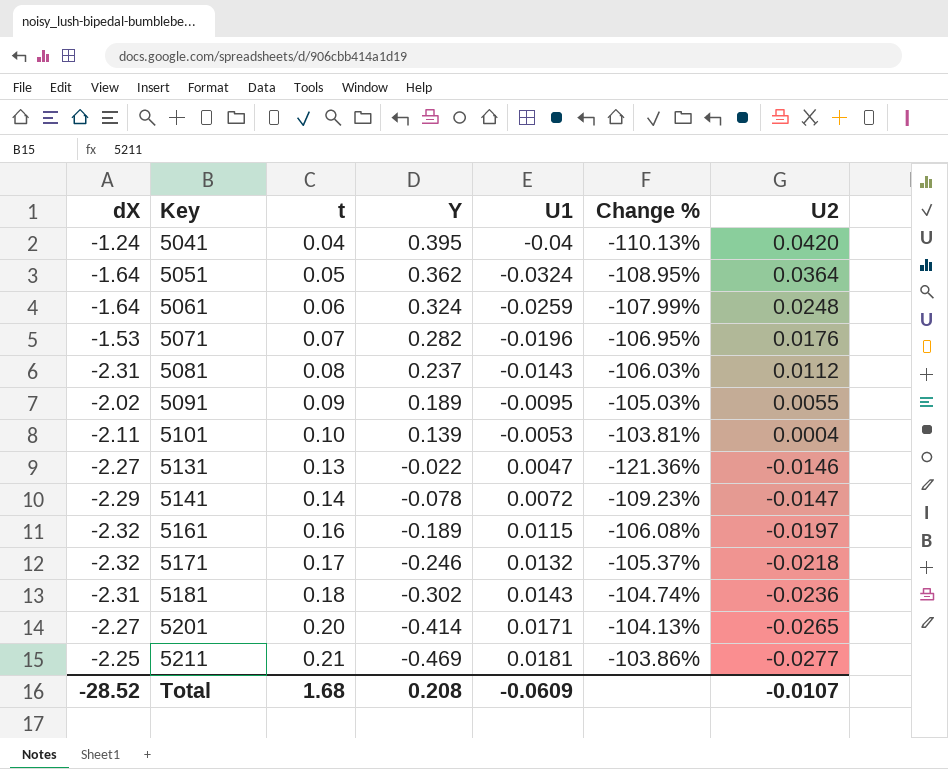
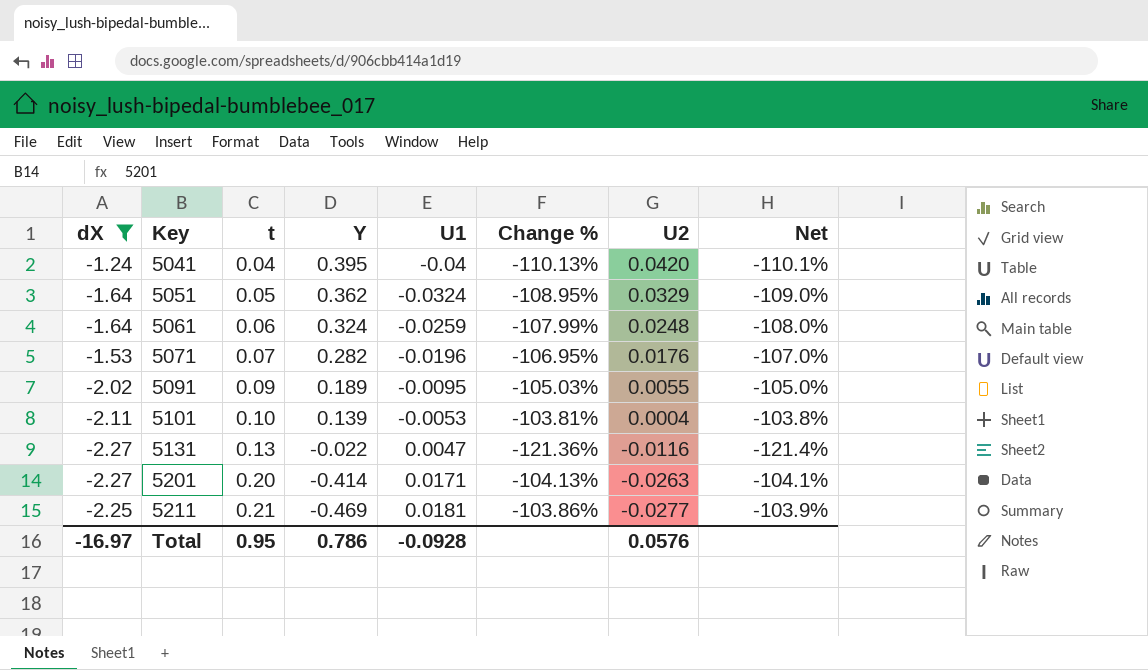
filter: none -> dX >= -2.27
column Net | formula: none -> ([U1] - [Y]) / [Y]
5051 | U2: 0.0364 -> 0.0329
5131 | U2: -0.0146 -> -0.0116
5201 | U2: -0.0265 -> -0.0263
Total | dX: -28.52 -> -16.97
Total | t: 1.68 -> 0.95
Total | Y: 0.208 -> 0.786
Total | U1: -0.0609 -> -0.0928
Total | U2: -0.0107 -> 0.0576

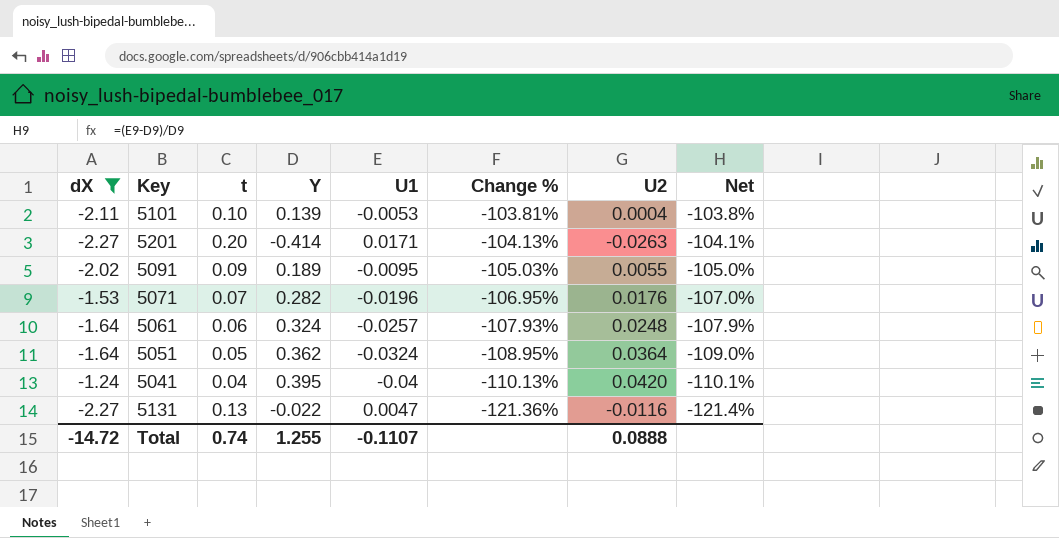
row order: Key ascending -> Change % descending
row 5211: -2.25 | 0.21 | -0.469 | 0.0181 | -103.86% | -0.0277 | -103.9% -> none
5061 | U1: -0.0259 -> -0.0257
5061 | Change %: -107.99% -> -107.93%
5061 | Net: -108.0% -> -107.9%
5051 | U2: 0.0329 -> 0.0364
Total | dX: -16.97 -> -14.72
Total | t: 0.95 -> 0.74
Total | Y: 0.786 -> 1.255
Total | U1: -0.0928 -> -0.1107
Total | U2: 0.0576 -> 0.0888

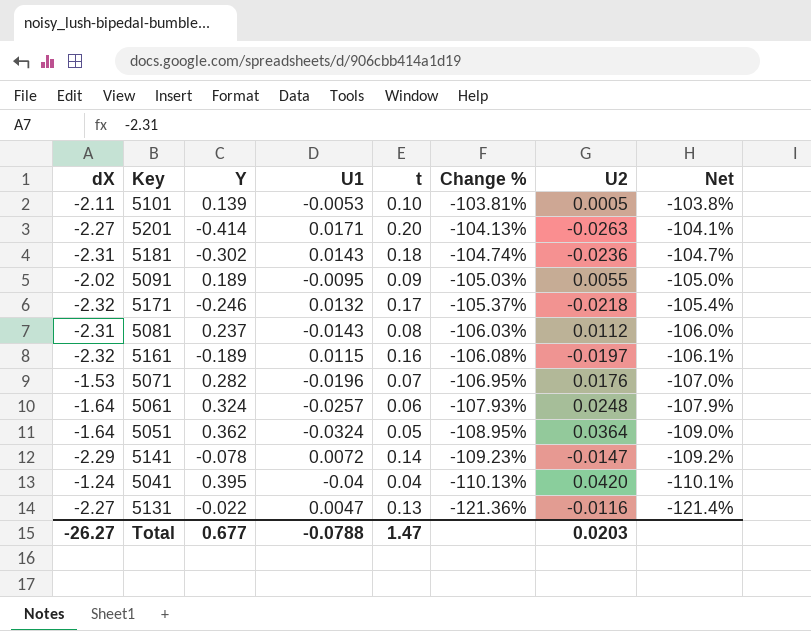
filter: dX >= -2.27 -> none
column t | position: 3 -> 5
5101 | U2: 0.0004 -> 0.0005
Total | dX: -14.72 -> -26.27
Total | Y: 1.255 -> 0.677
Total | U1: -0.1107 -> -0.0788
Total | t: 0.74 -> 1.47
Total | U2: 0.0888 -> 0.0203

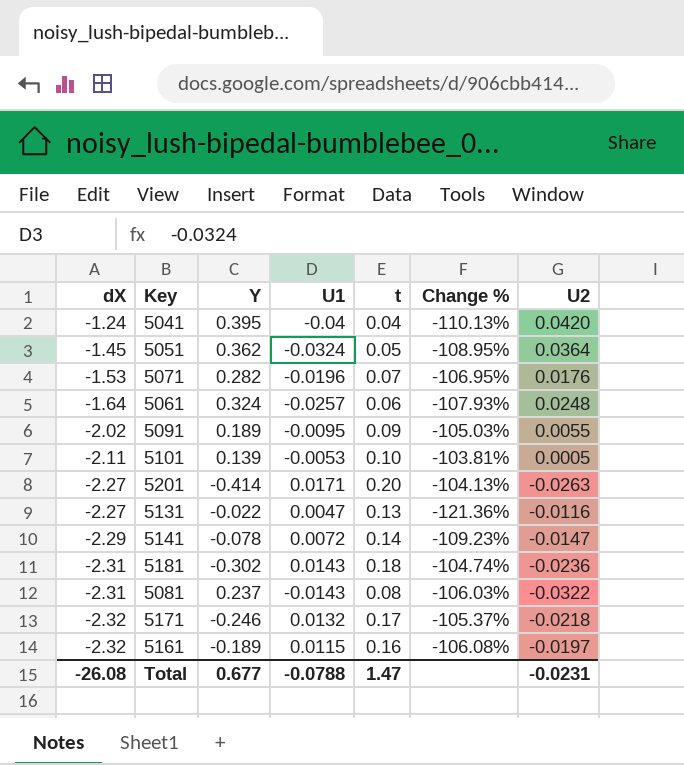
row order: Change % descending -> dX descending
column Net | formula: ([U1] - [Y]) / [Y] -> none
5051 | dX: -1.64 -> -1.45
5081 | U2: 0.0112 -> -0.0322
Total | dX: -26.27 -> -26.08
Total | U2: 0.0203 -> -0.0231

